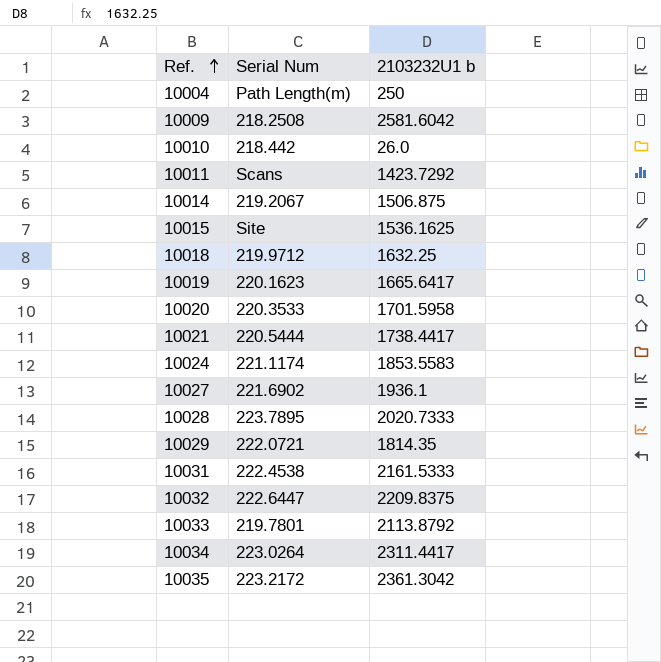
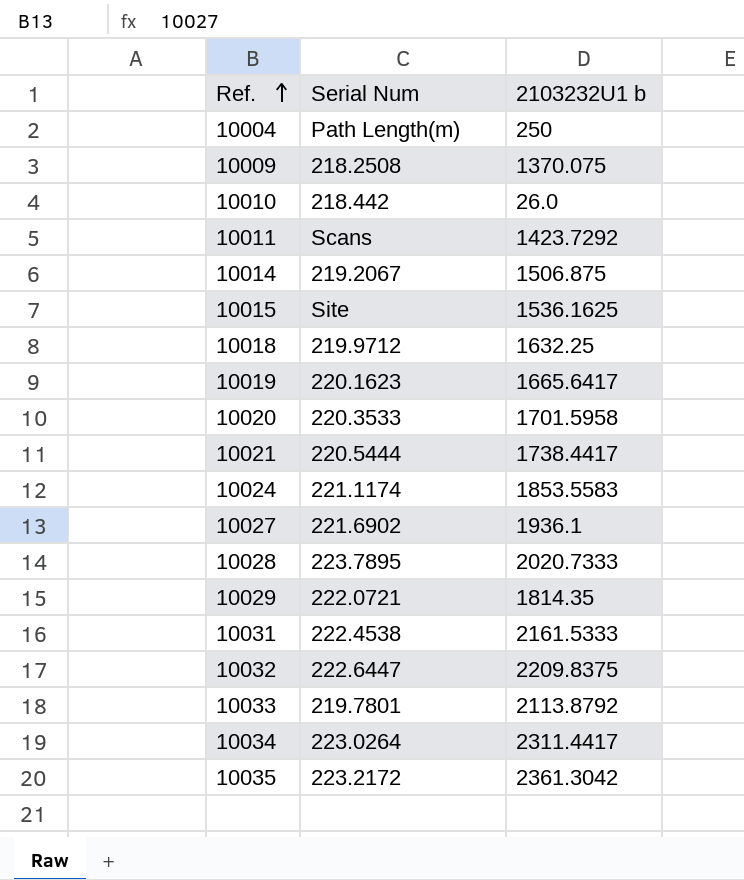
10009 | 2103232U1 b: 2581.6042 -> 1370.075

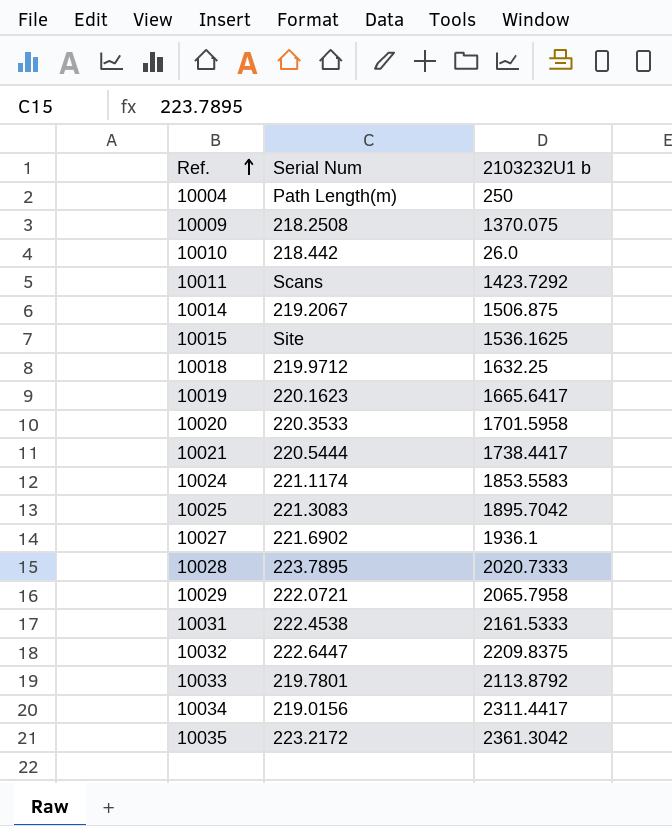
row 10025: none -> 221.3083 | 1895.7042
10029 | 2103232U1 b: 1814.35 -> 2065.7958
10034 | Serial Num: 223.0264 -> 219.0156

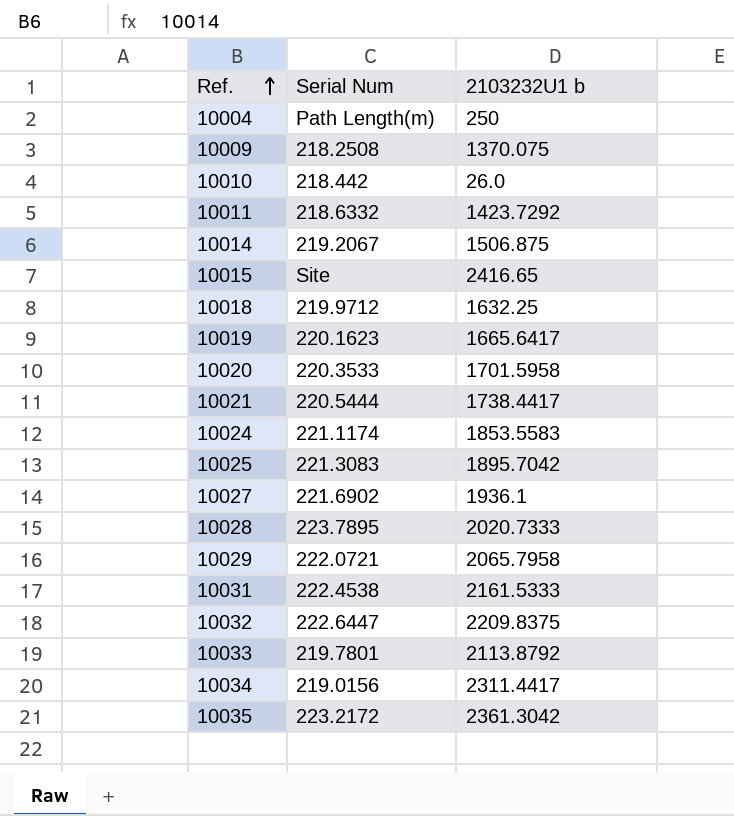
10011 | Serial Num: Scans -> 218.6332
10015 | 2103232U1 b: 1536.1625 -> 2416.65

